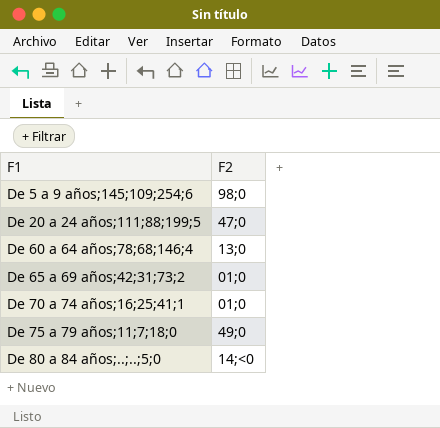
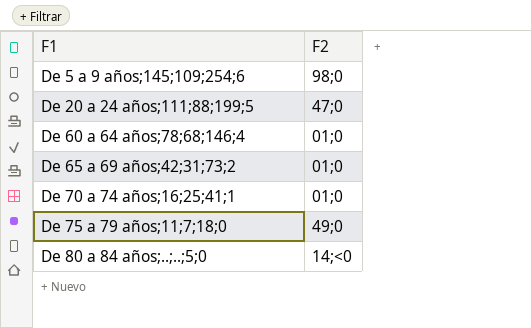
De 60 a 64 años;78;68;146;4 | F2: 13;0 -> 01;0

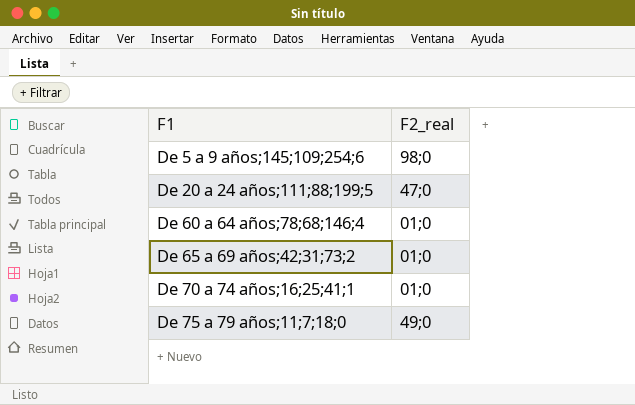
column name: F2 -> F2_real
row De 80 a 84 años;..;..;5;0: 14;<0 -> none

